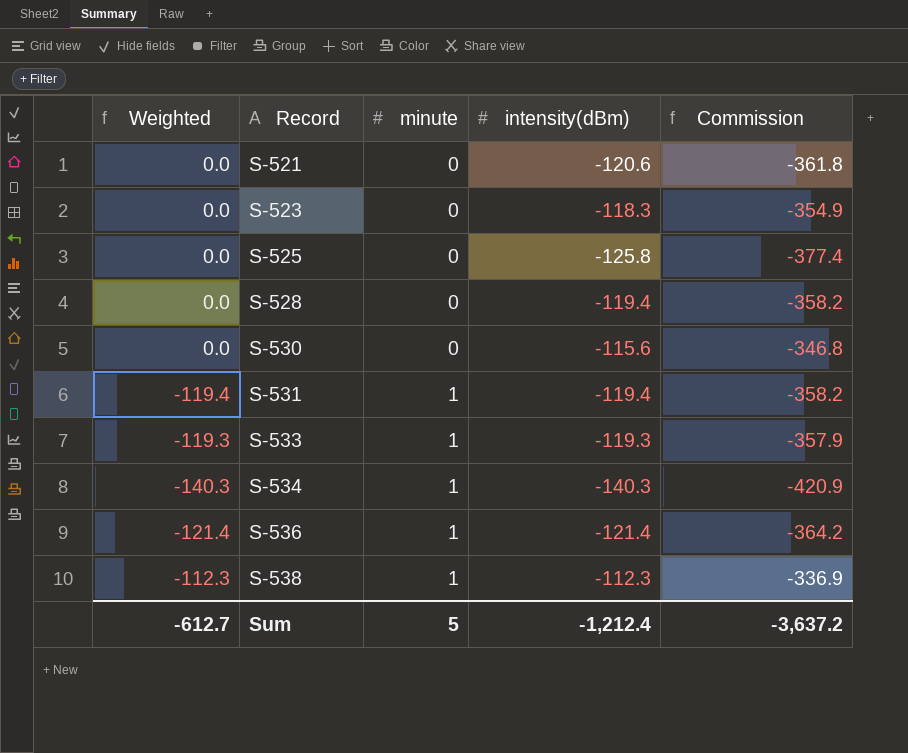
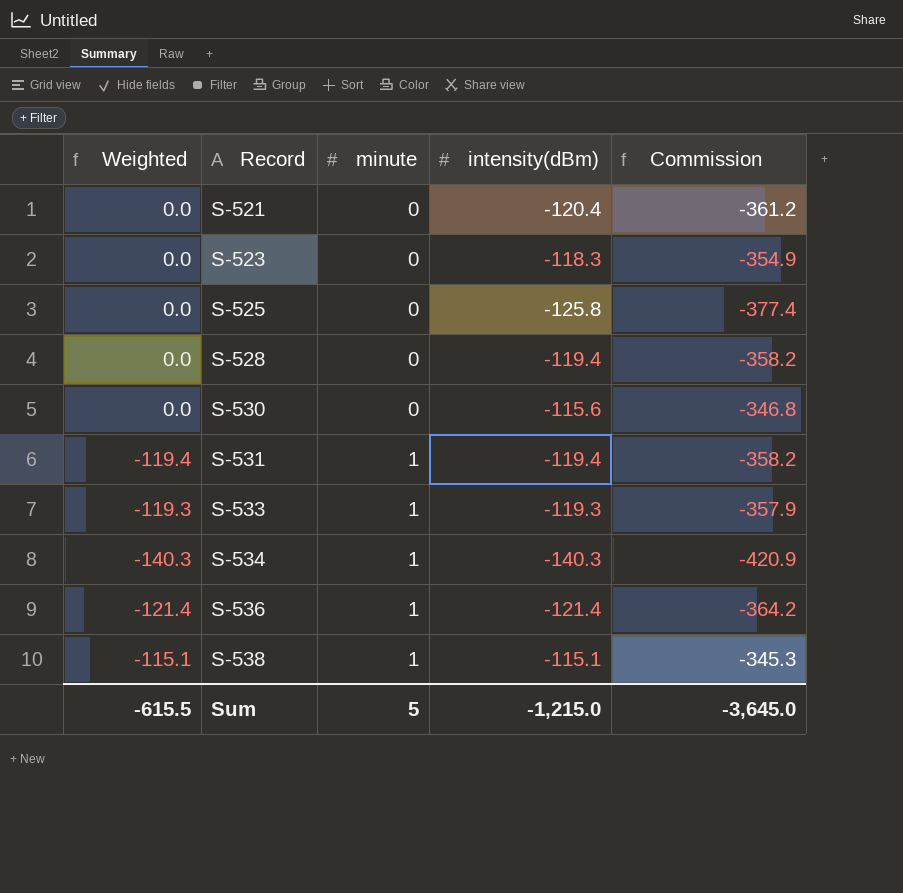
S-521 | intensity(dBm): -120.6 -> -120.4
S-521 | Commission: -361.8 -> -361.2
S-538 | Weighted: -112.3 -> -115.1
S-538 | intensity(dBm): -112.3 -> -115.1
S-538 | Commission: -336.9 -> -345.3
Sum | Weighted: -612.7 -> -615.5
Sum | intensity(dBm): -1,212.4 -> -1,215.0
Sum | Commission: -3,637.2 -> -3,645.0

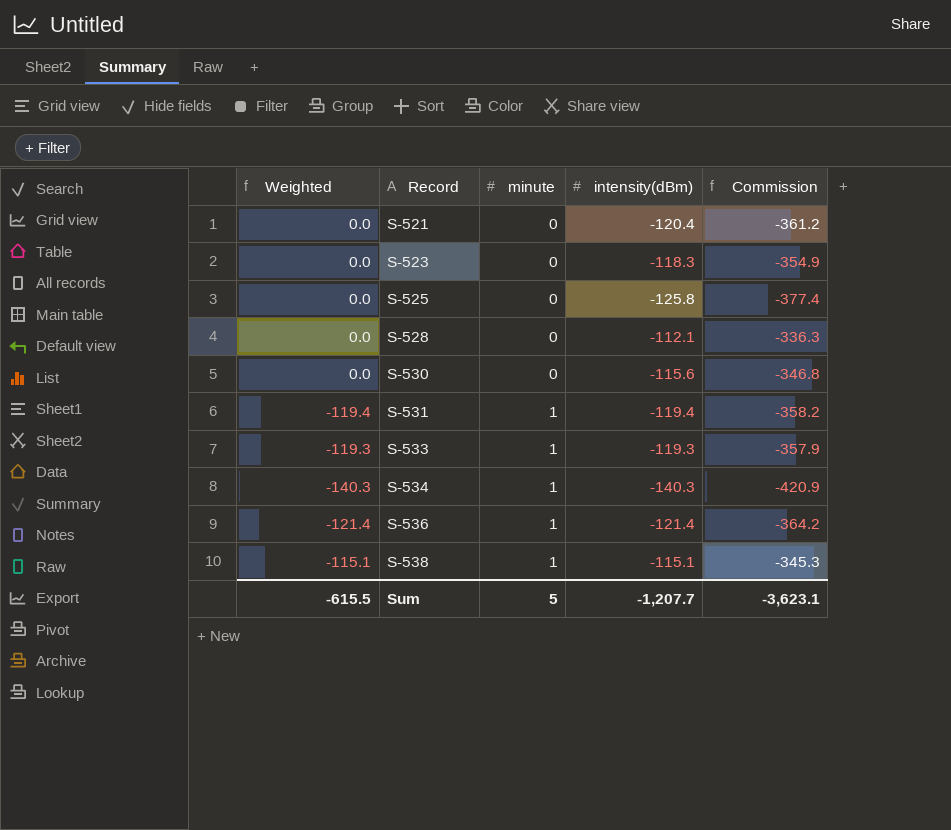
S-528 | intensity(dBm): -119.4 -> -112.1
S-528 | Commission: -358.2 -> -336.3
Sum | intensity(dBm): -1,215.0 -> -1,207.7
Sum | Commission: -3,645.0 -> -3,623.1

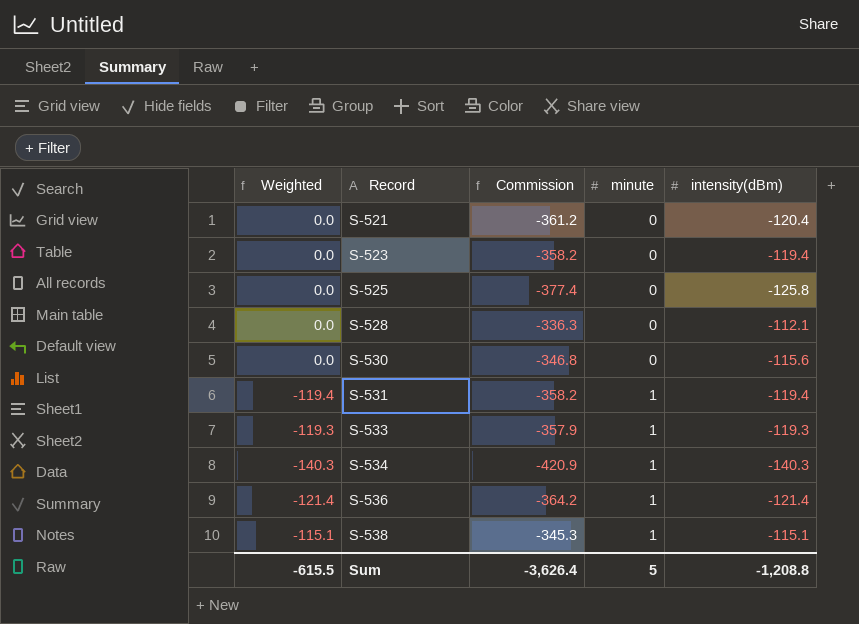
column Commission | position: 5 -> 3
S-523 | Commission: -354.9 -> -358.2
S-523 | intensity(dBm): -118.3 -> -119.4
Sum | Commission: -3,623.1 -> -3,626.4
Sum | intensity(dBm): -1,207.7 -> -1,208.8

